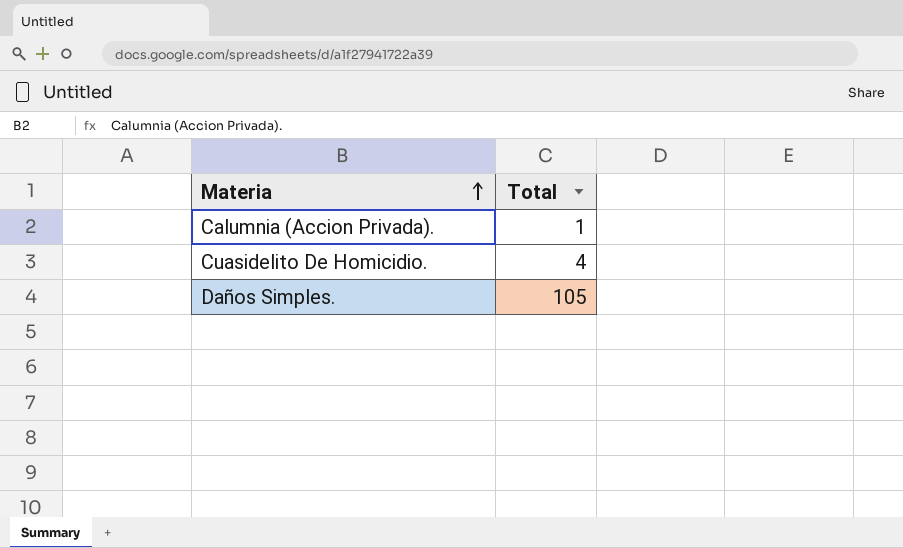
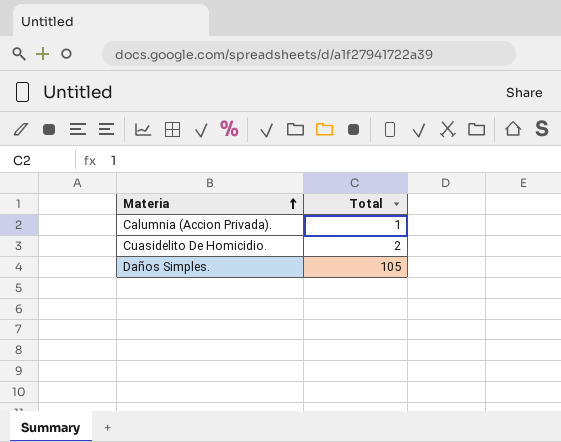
Cuasidelito De Homicidio. | Total: 4 -> 2

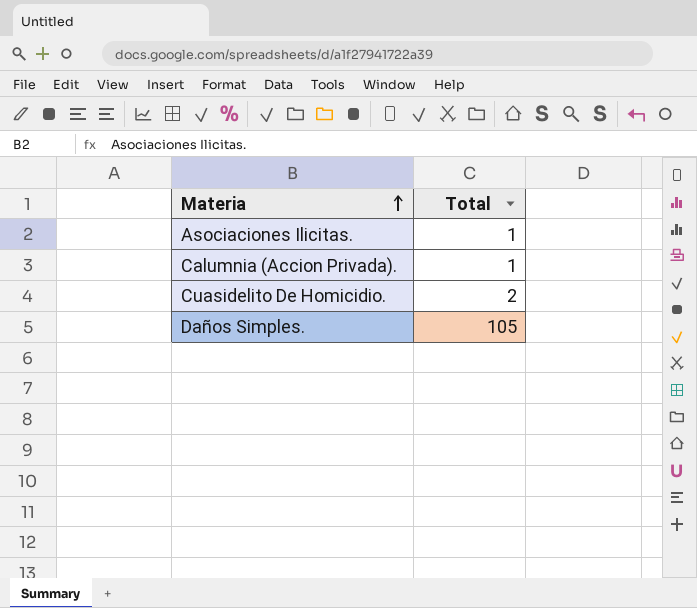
row Asociaciones Ilicitas.: none -> 1

